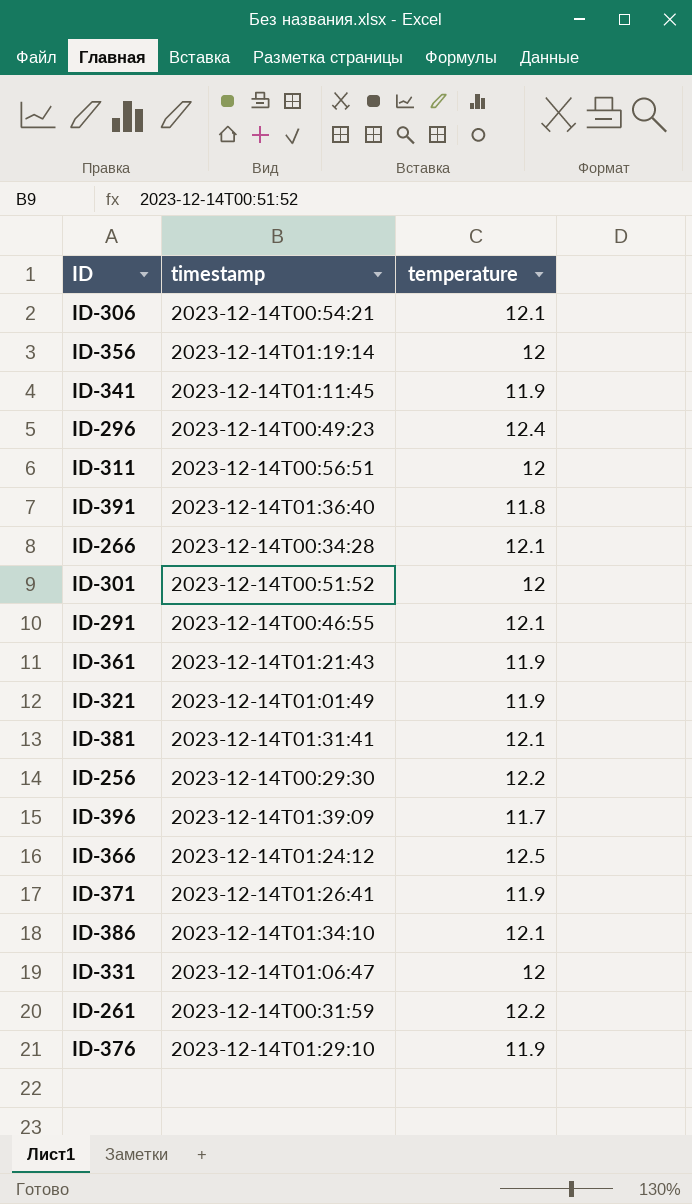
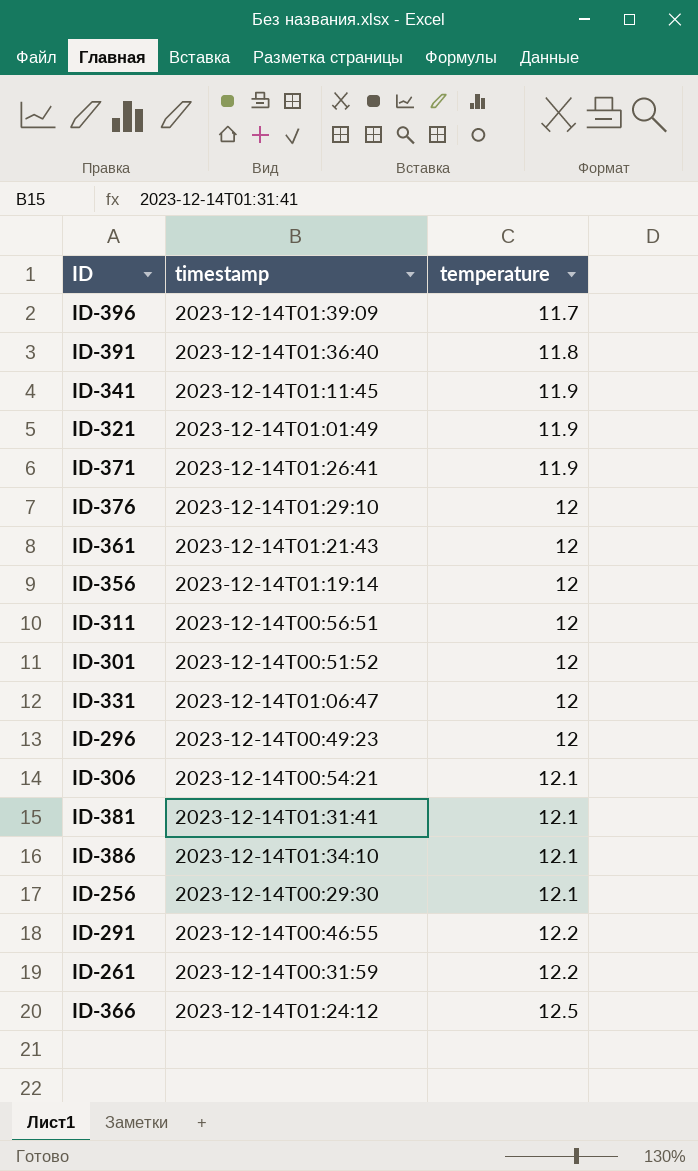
row order: none -> temperature ascending
row ID-266: 2023-12-14T00:34:28 | 12.1 -> none
ID-376 | temperature: 11.9 -> 12
ID-361 | temperature: 11.9 -> 12
ID-296 | temperature: 12.4 -> 12
ID-256 | temperature: 12.2 -> 12.1
ID-291 | temperature: 12.1 -> 12.2

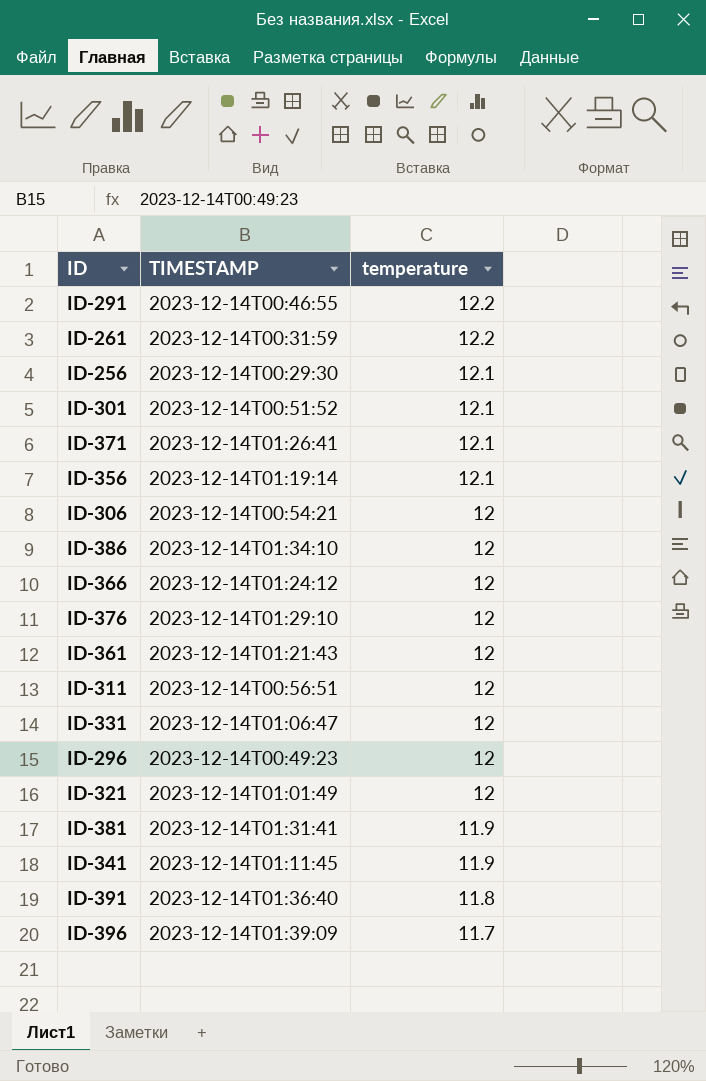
row order: temperature ascending -> temperature descending
column name: timestamp -> TIMESTAMP
ID-301 | temperature: 12 -> 12.1
ID-371 | temperature: 11.9 -> 12.1
ID-356 | temperature: 12 -> 12.1
ID-306 | temperature: 12.1 -> 12
ID-386 | temperature: 12.1 -> 12
ID-366 | temperature: 12.5 -> 12
ID-321 | temperature: 11.9 -> 12
ID-381 | temperature: 12.1 -> 11.9

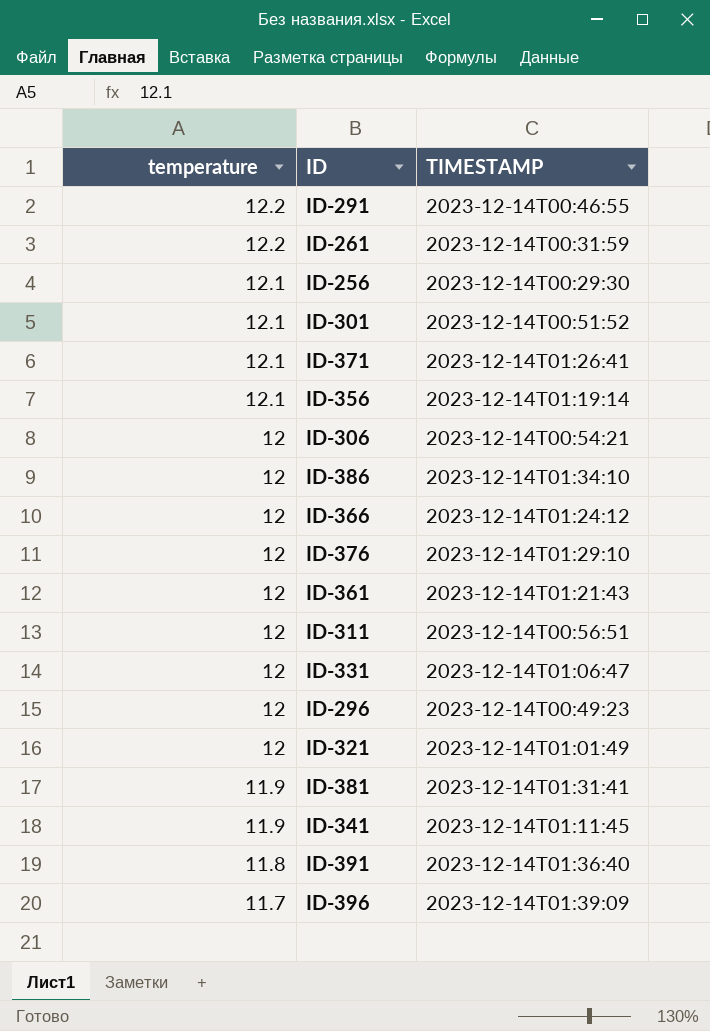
column temperature | position: 3 -> 1

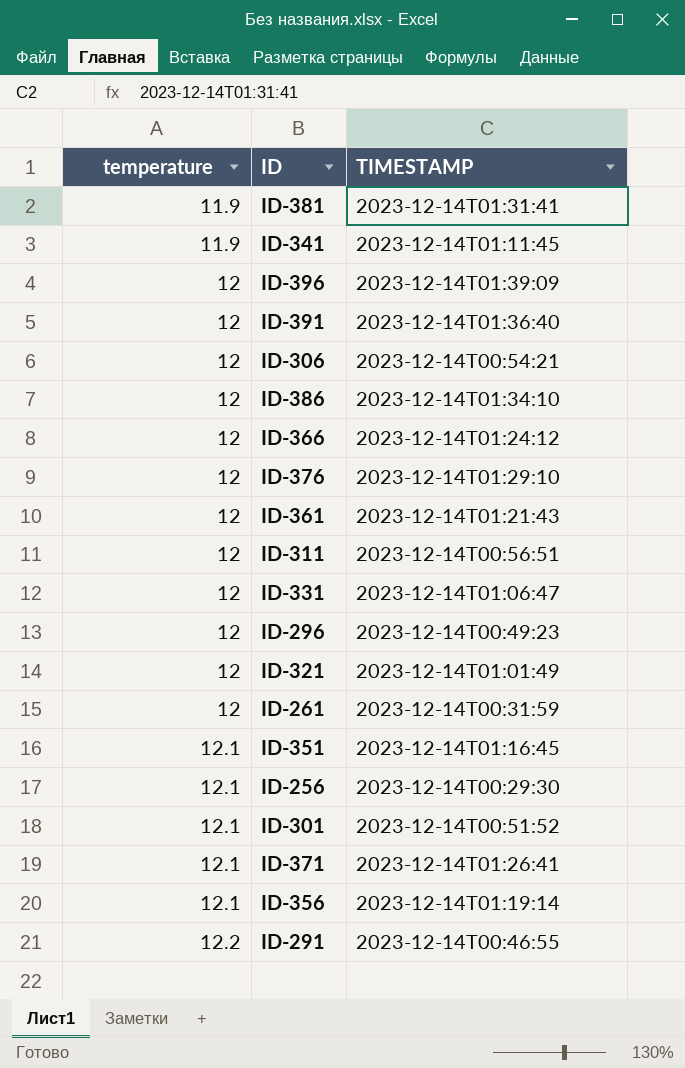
row order: temperature descending -> temperature ascending
ID-396 | temperature: 11.7 -> 12
ID-391 | temperature: 11.8 -> 12
ID-261 | temperature: 12.2 -> 12
row ID-351: none -> 12.1 | 2023-12-14T01:16:45

